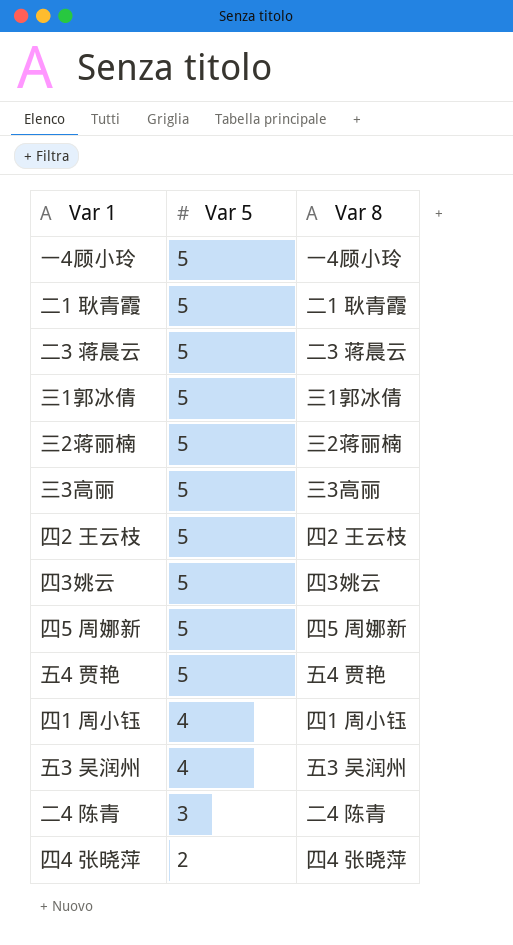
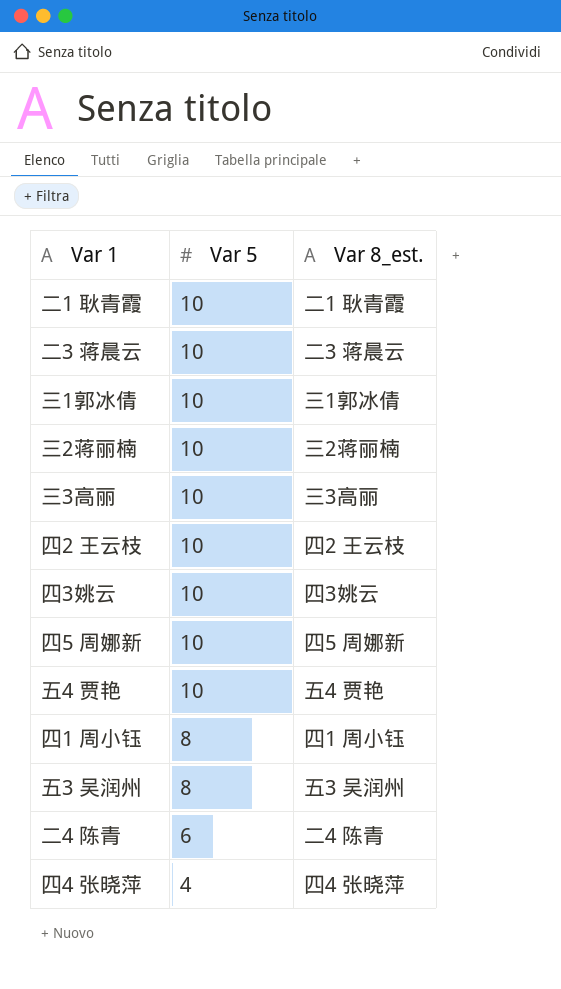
column name: Var 8 -> Var 8_est.
row 一4顾小玲: 5 | 一4顾小玲 -> none
二1 耿青霞 | Var 5: 5 -> 10
二3 蒋晨云 | Var 5: 5 -> 10
三1郭冰倩 | Var 5: 5 -> 10
三2蒋丽楠 | Var 5: 5 -> 10
三3高丽 | Var 5: 5 -> 10
四2 王云枝 | Var 5: 5 -> 10
四3姚云 | Var 5: 5 -> 10
四5 周娜新 | Var 5: 5 -> 10
五4 贾艳 | Var 5: 5 -> 10
四1 周小钰 | Var 5: 4 -> 8
五3 吴润州 | Var 5: 4 -> 8
二4 陈青 | Var 5: 3 -> 6
四4 张晓萍 | Var 5: 2 -> 4

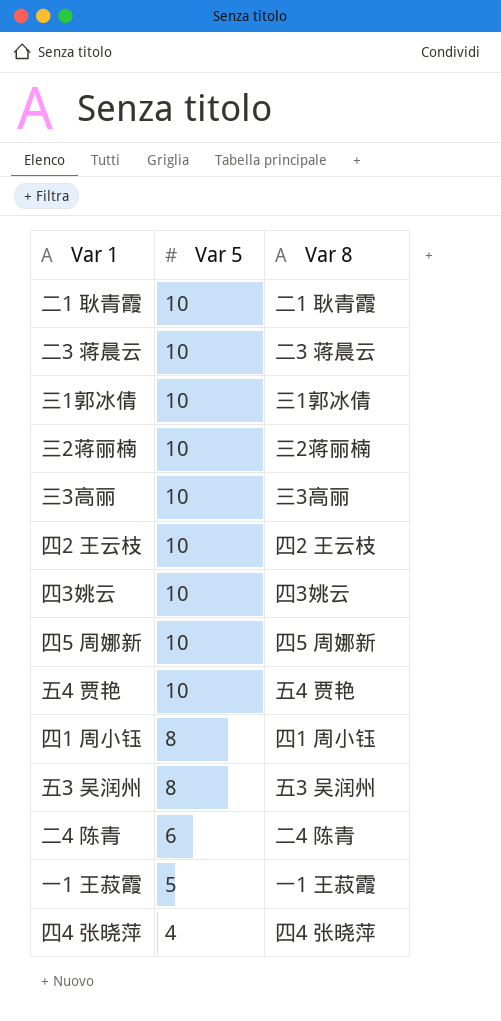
column name: Var 8_est. -> Var 8
row 一1 王菽霞: none -> 5 | 一1 王菽霞

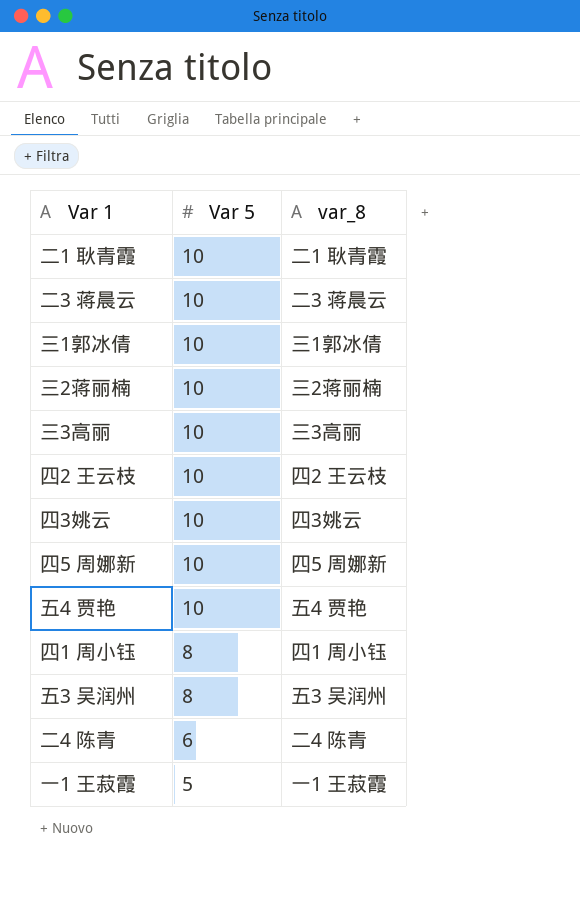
column name: Var 8 -> var_8
row 四4 张晓萍: 4 | 四4 张晓萍 -> none

